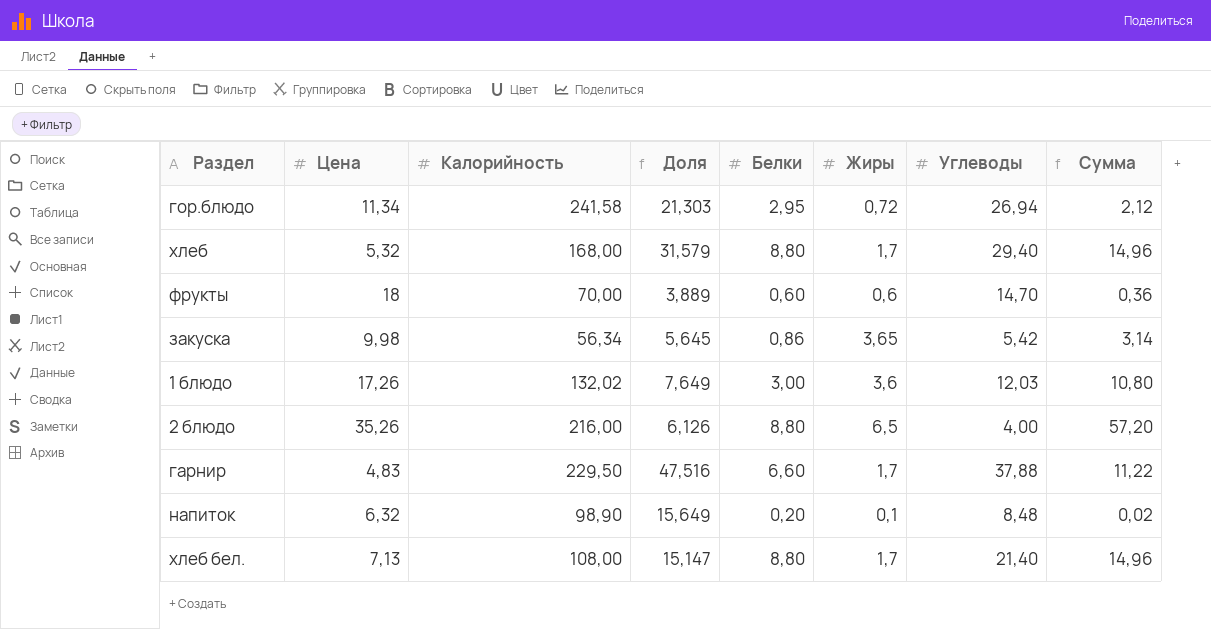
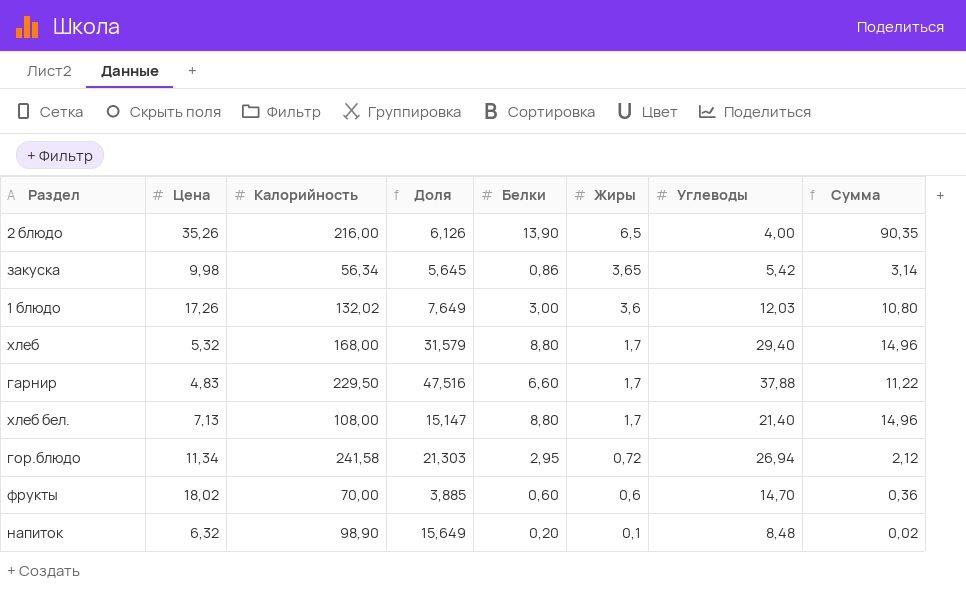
row order: none -> Жиры descending
2 блюдо | Белки: 8,80 -> 13,90
2 блюдо | Сумма: 57,20 -> 90,35
фрукты | Цена: 18 -> 18,02
фрукты | Доля: 3,889 -> 3,885

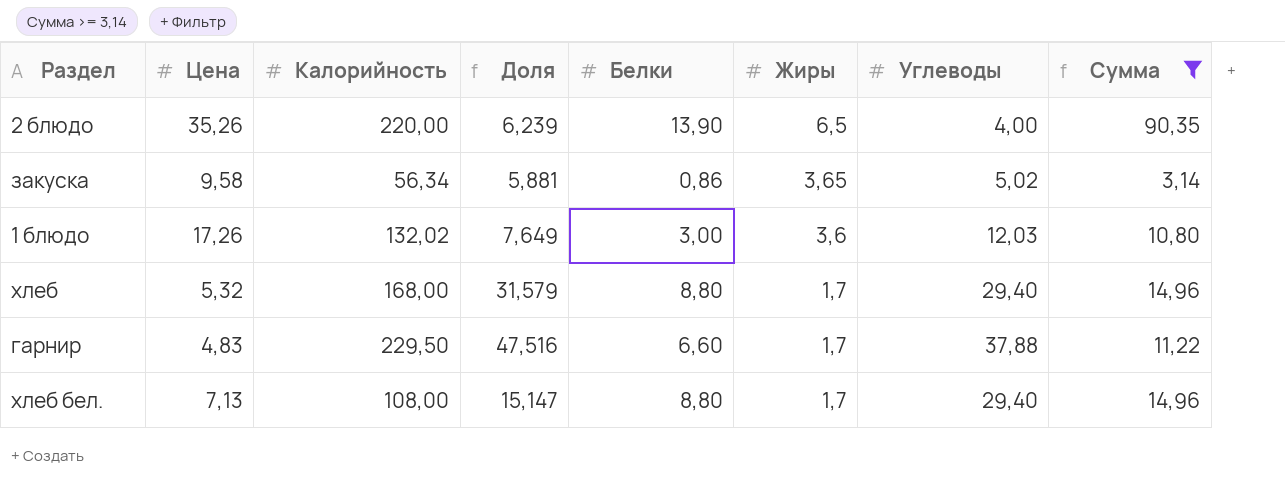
filter: none -> Сумма >= 3,14
2 блюдо | Калорийность: 216,00 -> 220,00
2 блюдо | Доля: 6,126 -> 6,239
закуска | Цена: 9,98 -> 9,58
закуска | Доля: 5,645 -> 5,881
закуска | Углеводы: 5,42 -> 5,02
хлеб бел. | Углеводы: 21,40 -> 29,40

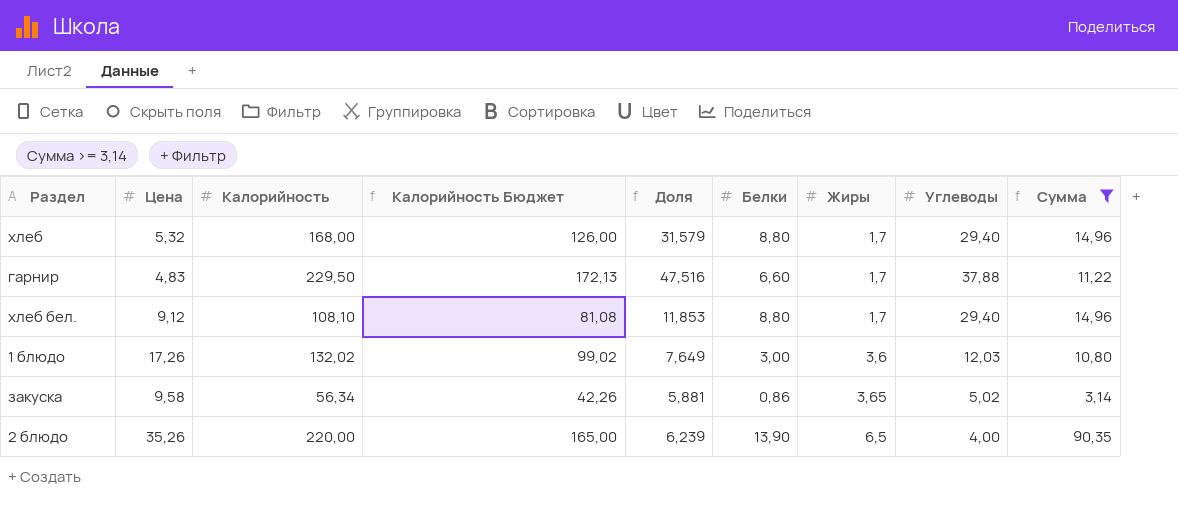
row order: Жиры descending -> Жиры ascending
column Калорийность Бюджет | formula: none -> [Калорийность] * 0,75
хлеб бел. | Цена: 7,13 -> 9,12
хлеб бел. | Калорийность: 108,00 -> 108,10
хлеб бел. | Доля: 15,147 -> 11,853

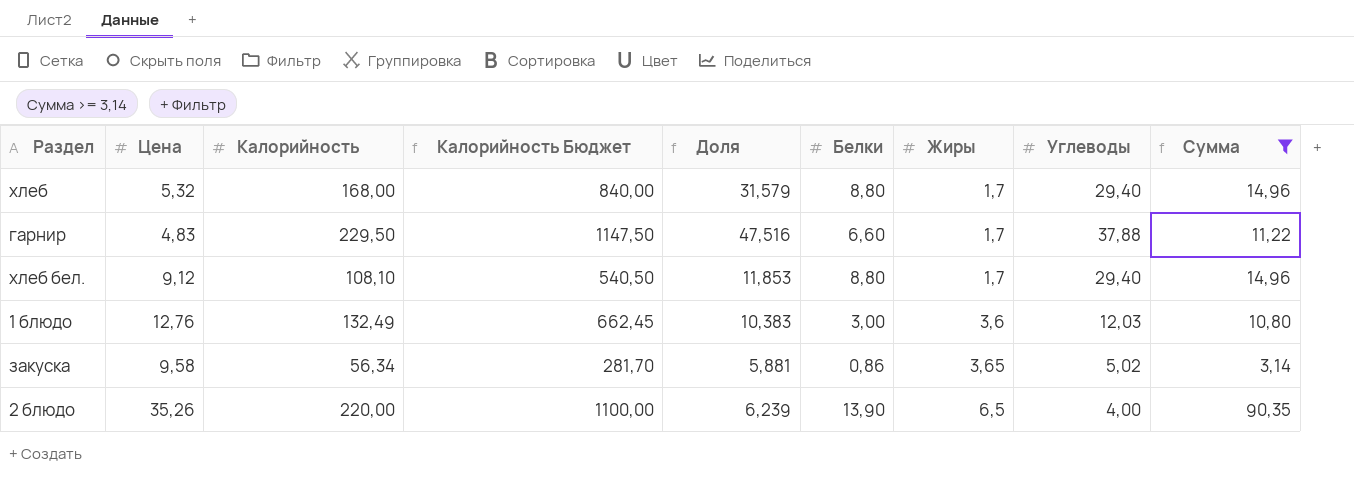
column Калорийность Бюджет | formula: [Калорийность] * 0,75 -> [Калорийность] * 5
1 блюдо | Цена: 17,26 -> 12,76
1 блюдо | Калорийность: 132,02 -> 132,49
1 блюдо | Доля: 7,649 -> 10,383

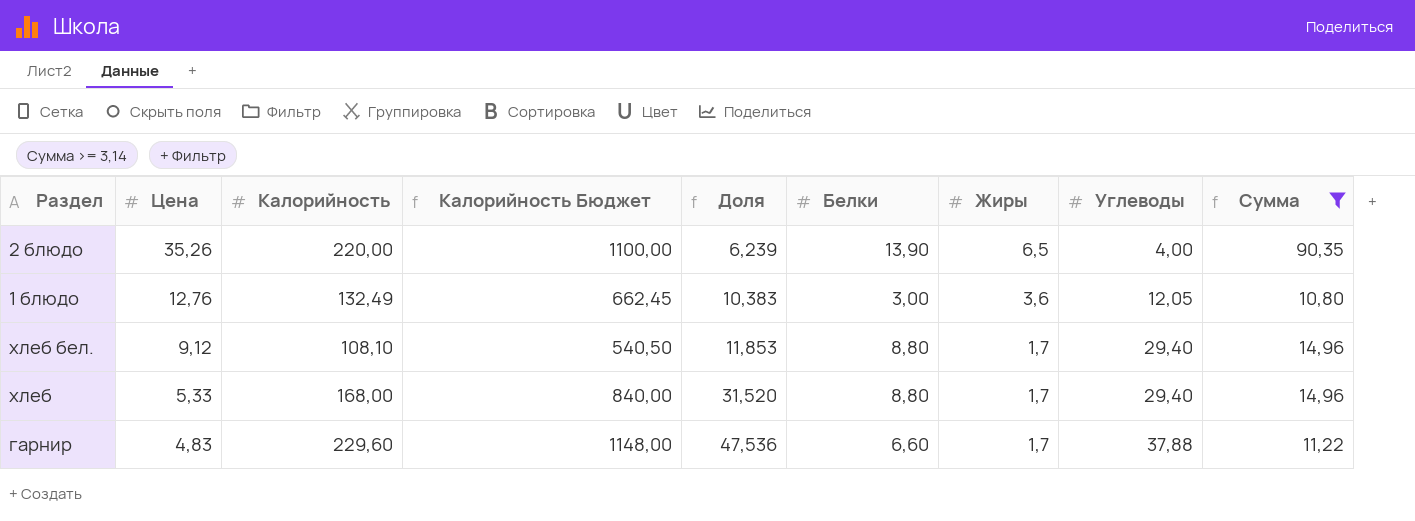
row order: Жиры ascending -> Цена descending
row закуска: 9,58 | 56,34 | 281,70 | 5,881 | 0,86 | 3,65 | 5,02 | 3,14 -> none
1 блюдо | Углеводы: 12,03 -> 12,05
хлеб | Цена: 5,32 -> 5,33
хлеб | Доля: 31,579 -> 31,520
гарнир | Калорийность: 229,50 -> 229,60
гарнир | Калорийность Бюджет: 1147,50 -> 1148,00
гарнир | Доля: 47,516 -> 47,536

